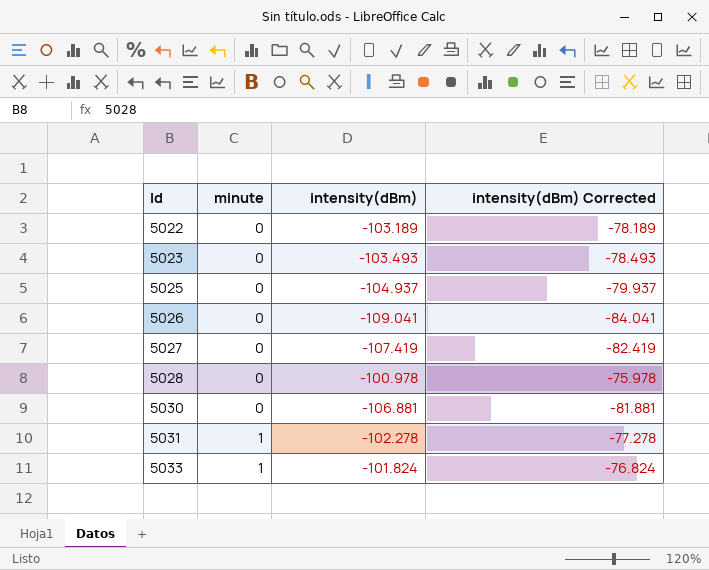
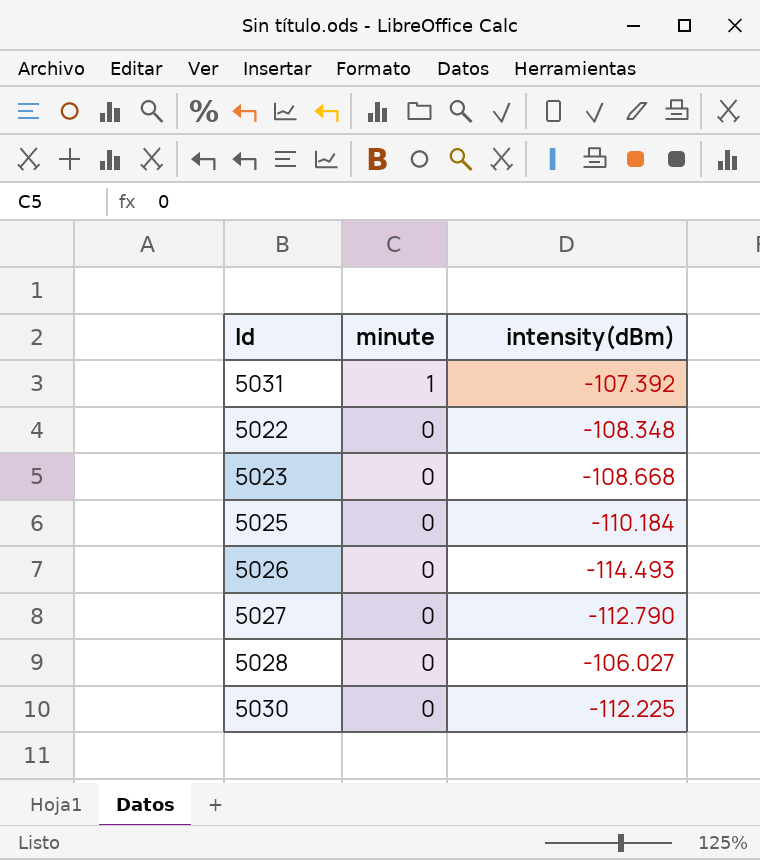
row order: Id ascending -> minute descending
column intensity(dBm) Corrected | formula: [intensity(dBm)] + 25 -> none
row 5033: 1 | -101.824 | -76.824 -> none
5031 | intensity(dBm): -102.278 -> -107.392
5022 | intensity(dBm): -103.189 -> -108.348
5023 | intensity(dBm): -103.493 -> -108.668
5025 | intensity(dBm): -104.937 -> -110.184
5026 | intensity(dBm): -109.041 -> -114.493
5027 | intensity(dBm): -107.419 -> -112.790
5028 | intensity(dBm): -100.978 -> -106.027
5030 | intensity(dBm): -106.881 -> -112.225

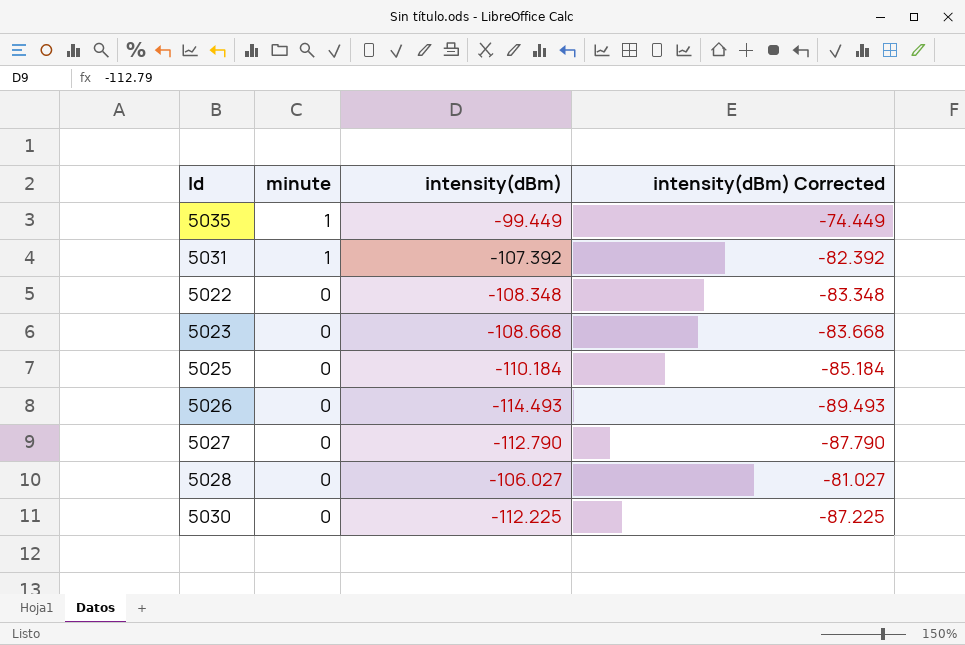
column intensity(dBm) Corrected | formula: none -> [intensity(dBm)] + 25
row 5035: none -> 1 | -99.449 | -74.449

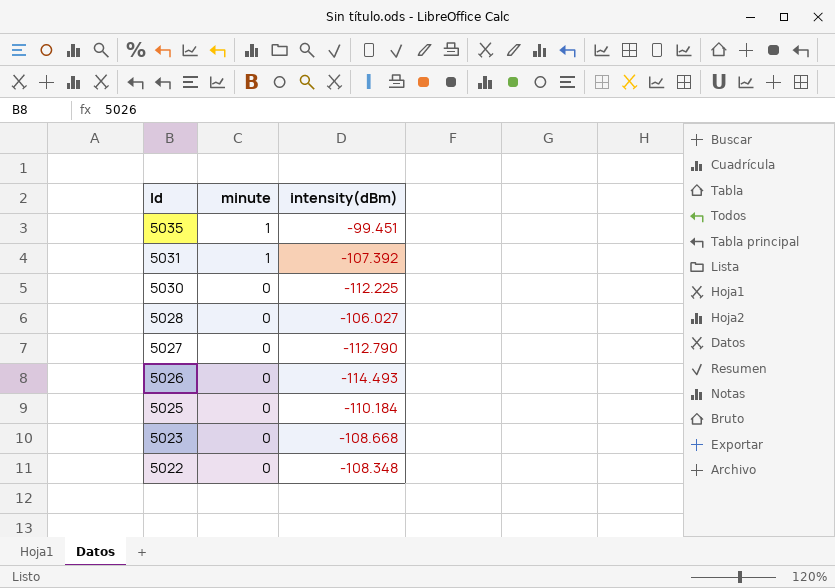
row order: minute descending -> Id descending
column intensity(dBm) Corrected | formula: [intensity(dBm)] + 25 -> none
5035 | intensity(dBm): -99.449 -> -99.451

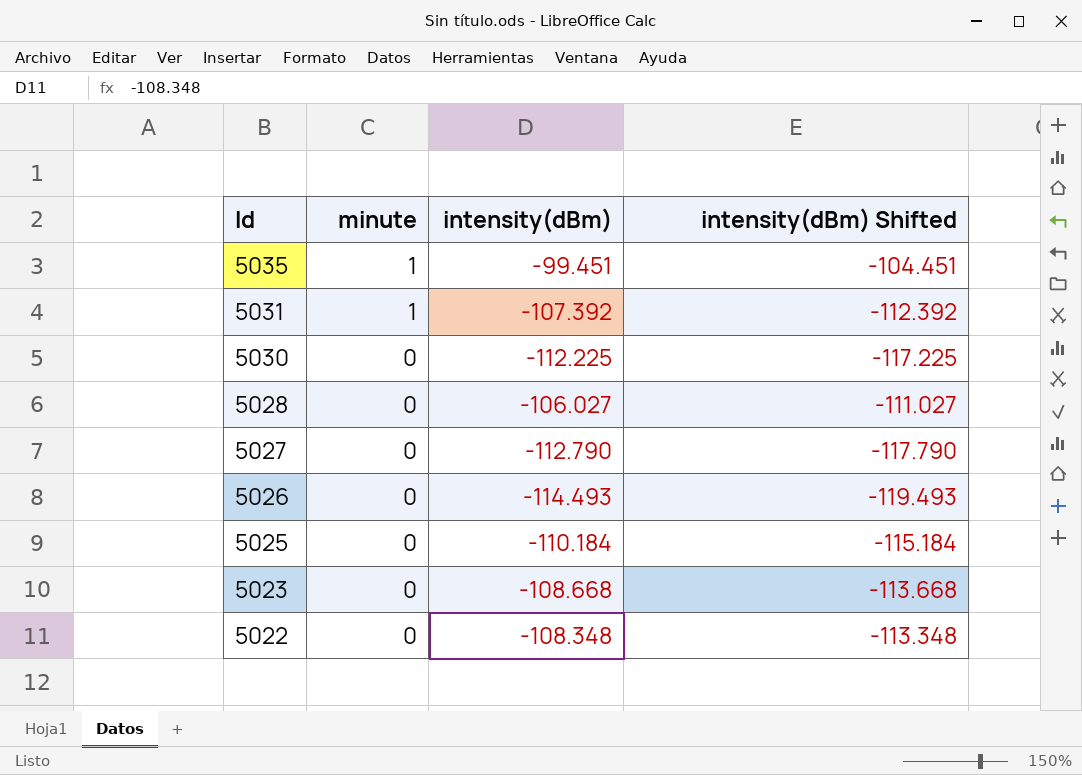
column intensity(dBm) Shifted | formula: none -> [intensity(dBm)] - 5

